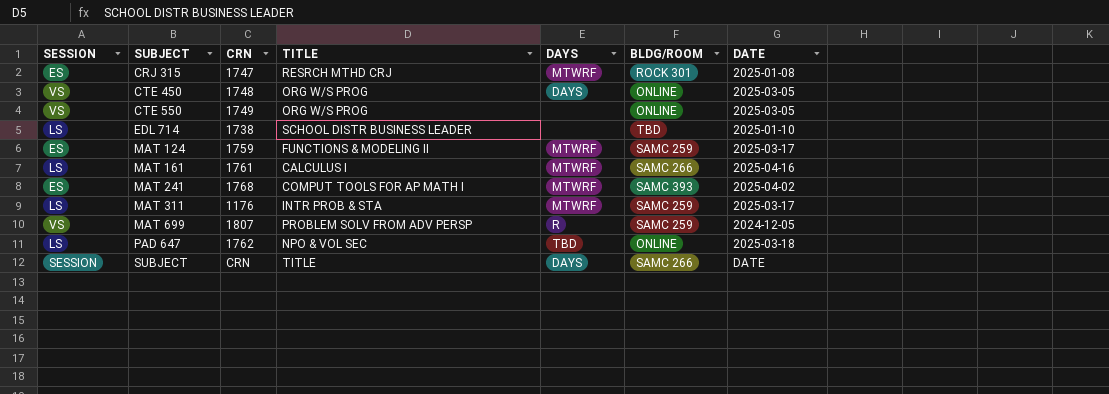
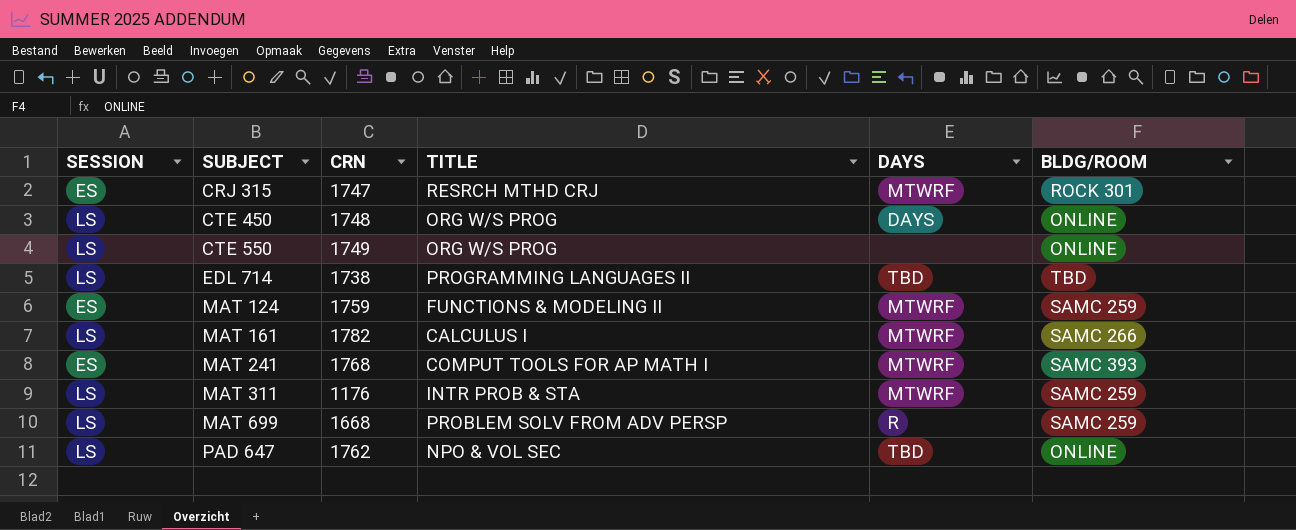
column DATE | position: 7 -> none
row SUBJECT: SESSION | CRN | TITLE | DAYS | SAMC 266 | DATE -> none
CTE 450 | SESSION: VS -> LS
CTE 550 | SESSION: VS -> LS
EDL 714 | TITLE: SCHOOL DISTR BUSINESS LEADER -> PROGRAMMING LANGUAGES II
EDL 714 | DAYS: none -> TBD
MAT 161 | CRN: 1761 -> 1782
MAT 699 | SESSION: VS -> LS
MAT 699 | CRN: 1807 -> 1668

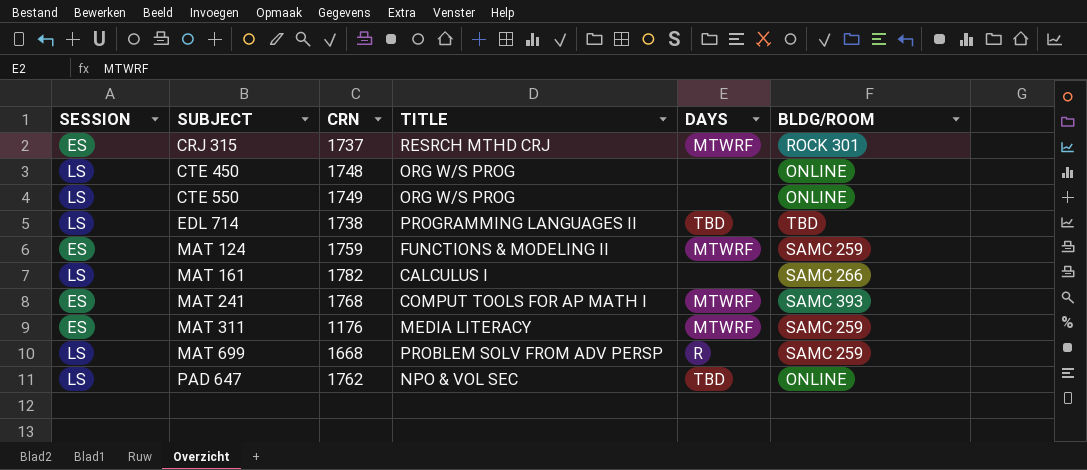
CRJ 315 | CRN: 1747 -> 1737
CTE 450 | DAYS: DAYS -> none
MAT 161 | DAYS: MTWRF -> none
MAT 311 | SESSION: LS -> ES
MAT 311 | TITLE: INTR PROB & STA -> MEDIA LITERACY

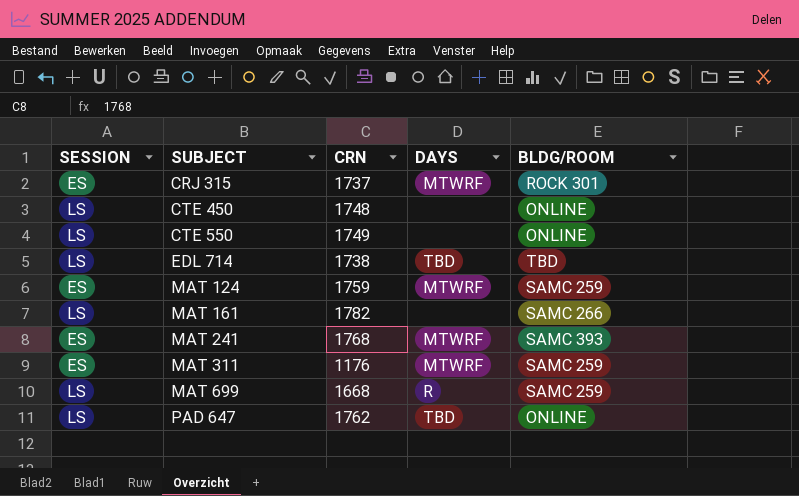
column TITLE | position: 4 -> none

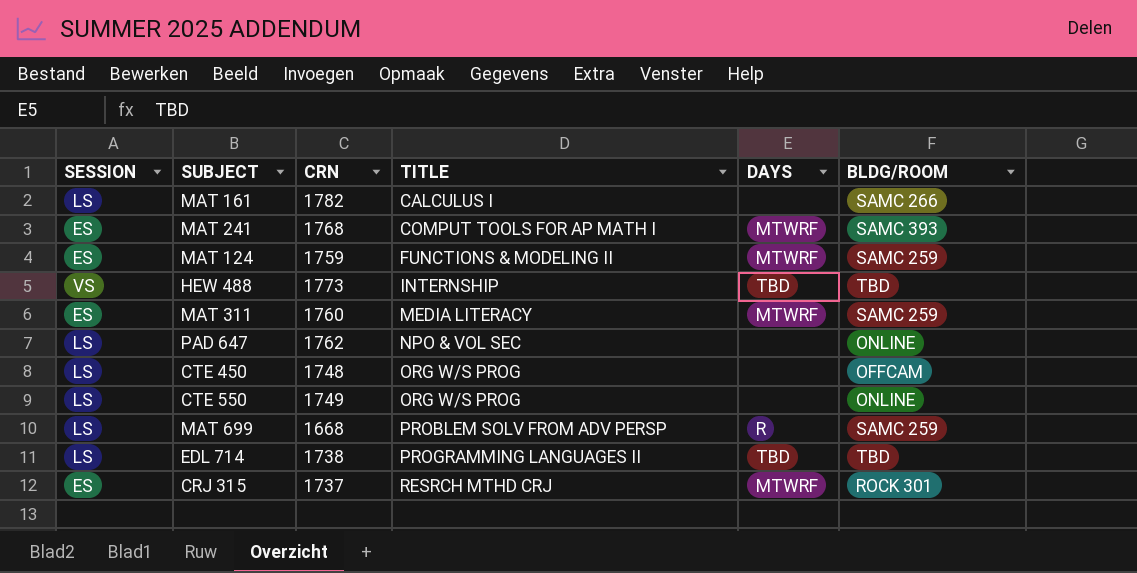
row order: SUBJECT ascending -> TITLE ascending
column TITLE | position: none -> 4
row HEW 488: none -> VS | 1773 | INTERNSHIP | TBD | TBD
MAT 311 | CRN: 1176 -> 1760
PAD 647 | DAYS: TBD -> none
CTE 450 | BLDG/ROOM: ONLINE -> OFFCAM

